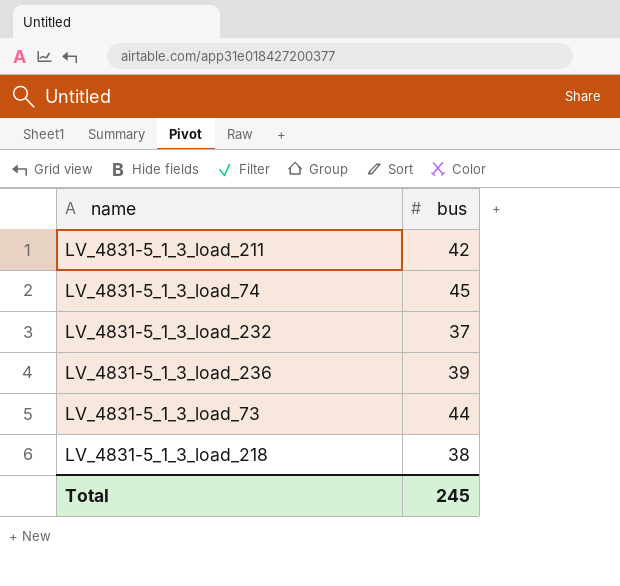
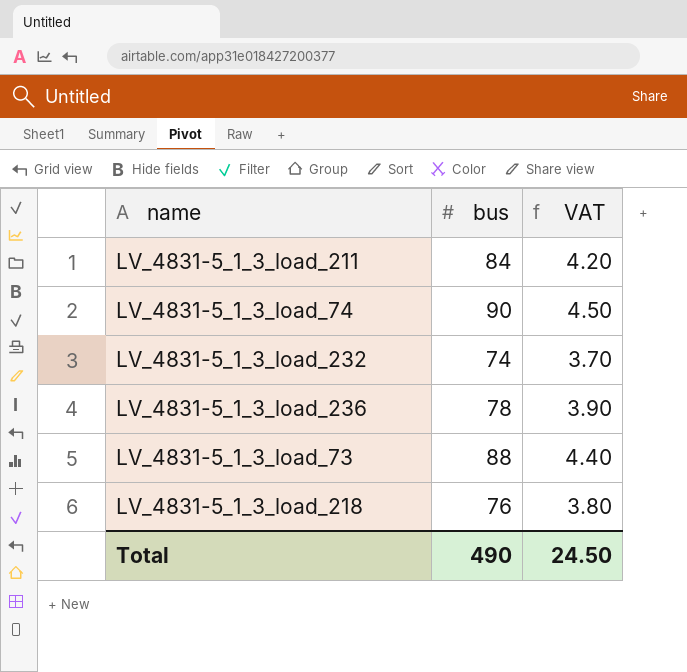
column VAT | formula: none -> [bus] * 0.05
LV_4831-5_1_3_load_211 | bus: 42 -> 84
LV_4831-5_1_3_load_74 | bus: 45 -> 90
LV_4831-5_1_3_load_232 | bus: 37 -> 74
LV_4831-5_1_3_load_236 | bus: 39 -> 78
LV_4831-5_1_3_load_73 | bus: 44 -> 88
LV_4831-5_1_3_load_218 | bus: 38 -> 76
Total | bus: 245 -> 490

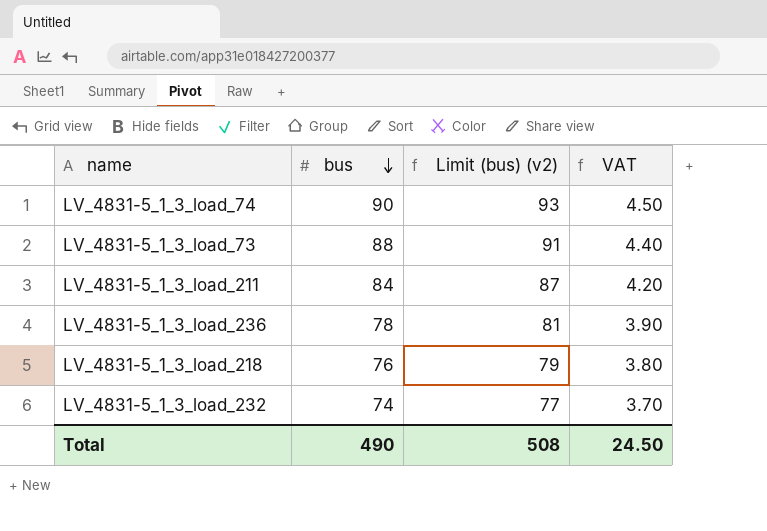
row order: none -> bus descending
column Limit (bus) (v2) | formula: none -> [bus] + 3

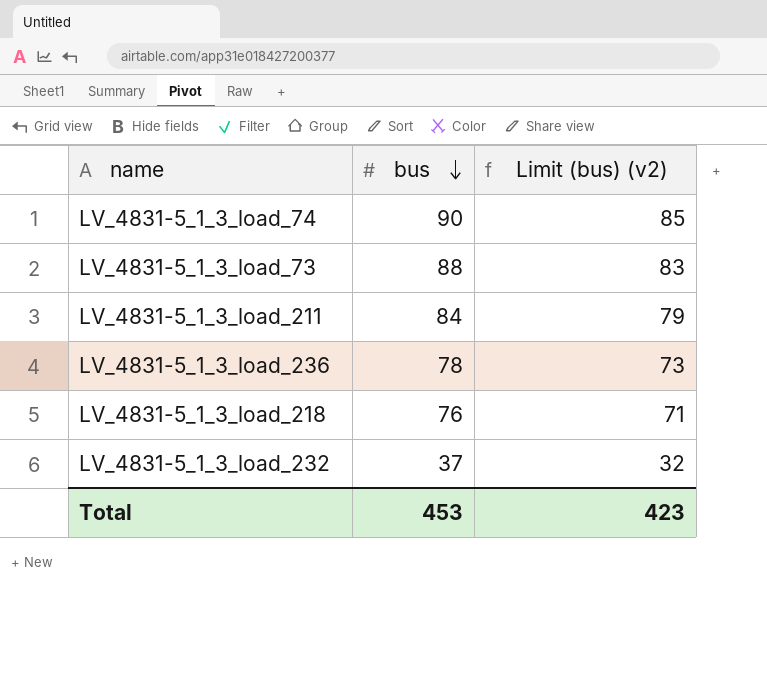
column VAT | formula: [bus] * 0.05 -> none
column Limit (bus) (v2) | formula: [bus] + 3 -> [bus] - 5
LV_4831-5_1_3_load_232 | bus: 74 -> 37
Total | bus: 490 -> 453
Total | Limit (bus) (v2): 508 -> 423

